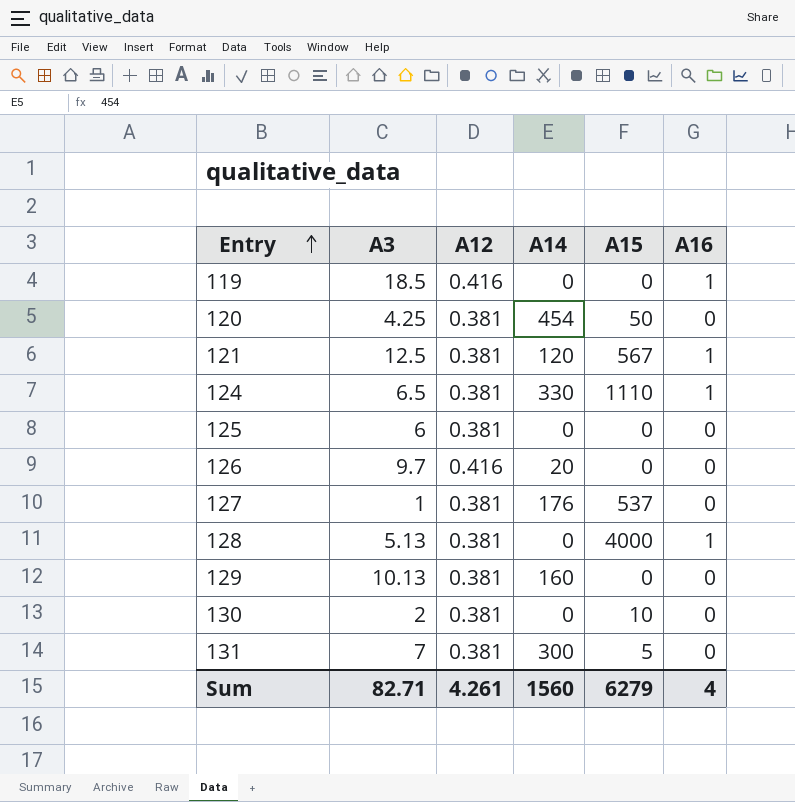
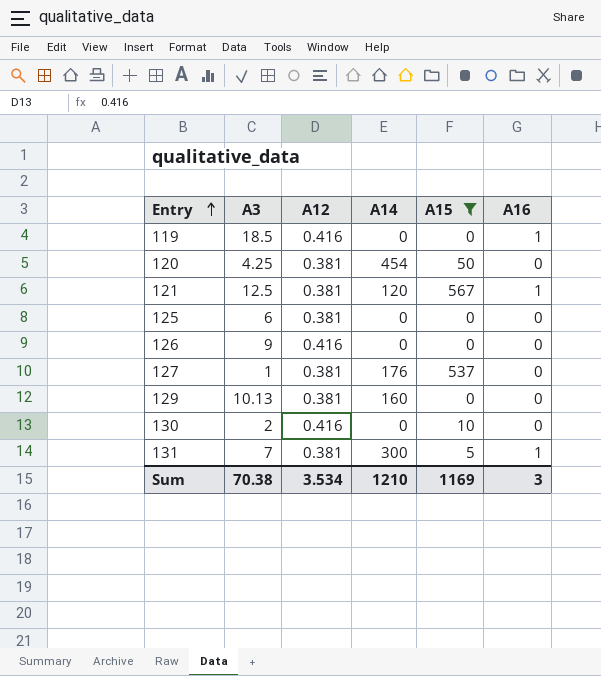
filter: none -> A15 <= 567
126 | A3: 9.7 -> 9
126 | A14: 20 -> 0
130 | A12: 0.381 -> 0.416
131 | A16: 0 -> 1
Sum | A3: 82.71 -> 70.38
Sum | A12: 4.261 -> 3.534
Sum | A14: 1560 -> 1210
Sum | A15: 6279 -> 1169
Sum | A16: 4 -> 3

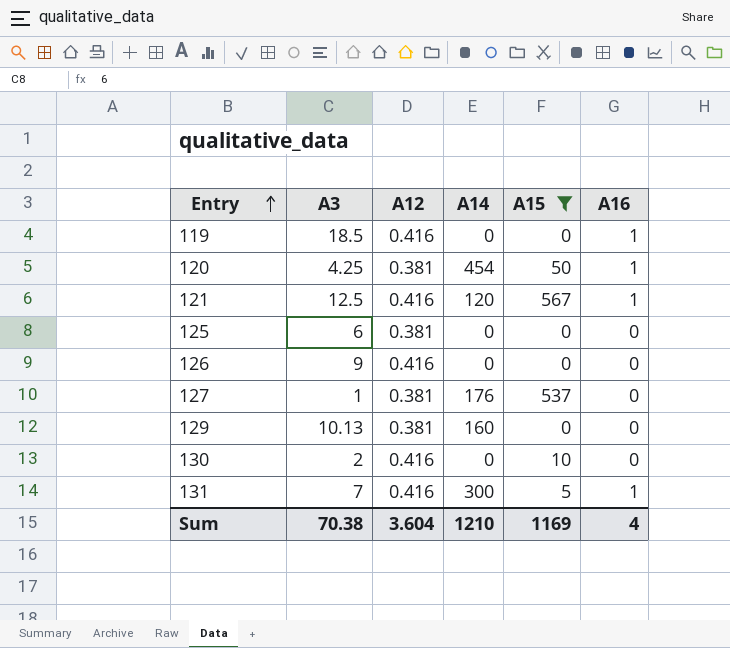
120 | A16: 0 -> 1
121 | A12: 0.381 -> 0.416
131 | A12: 0.381 -> 0.416
Sum | A12: 3.534 -> 3.604
Sum | A16: 3 -> 4

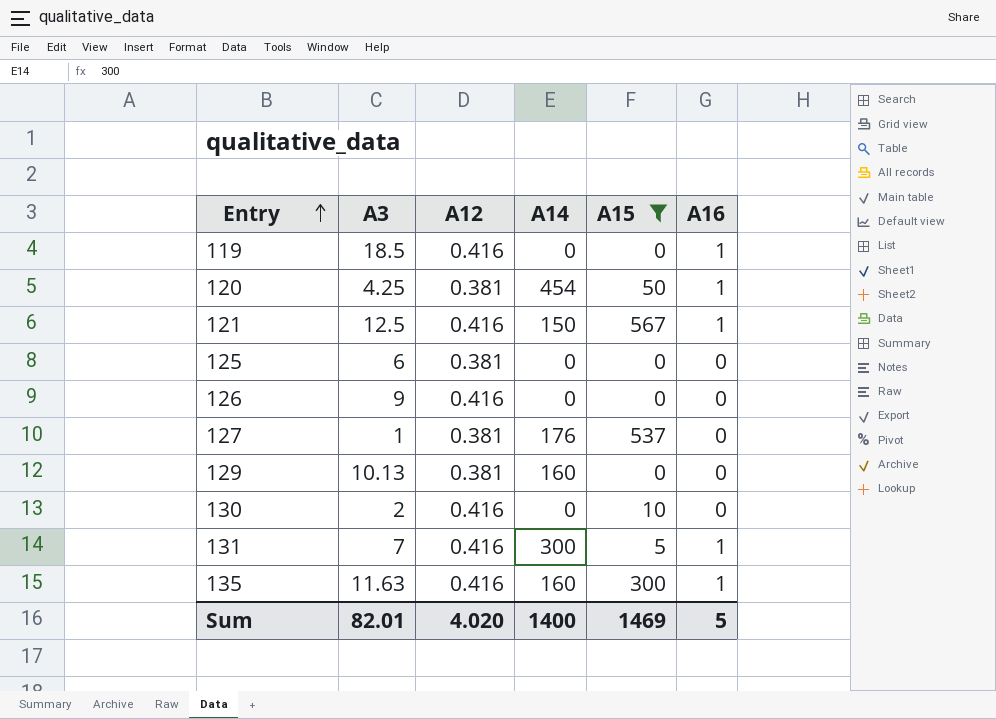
121 | A14: 120 -> 150
row 135: none -> 11.63 | 0.416 | 160 | 300 | 1
Sum | A3: 70.38 -> 82.01
Sum | A12: 3.604 -> 4.020
Sum | A14: 1210 -> 1400
Sum | A15: 1169 -> 1469
Sum | A16: 4 -> 5

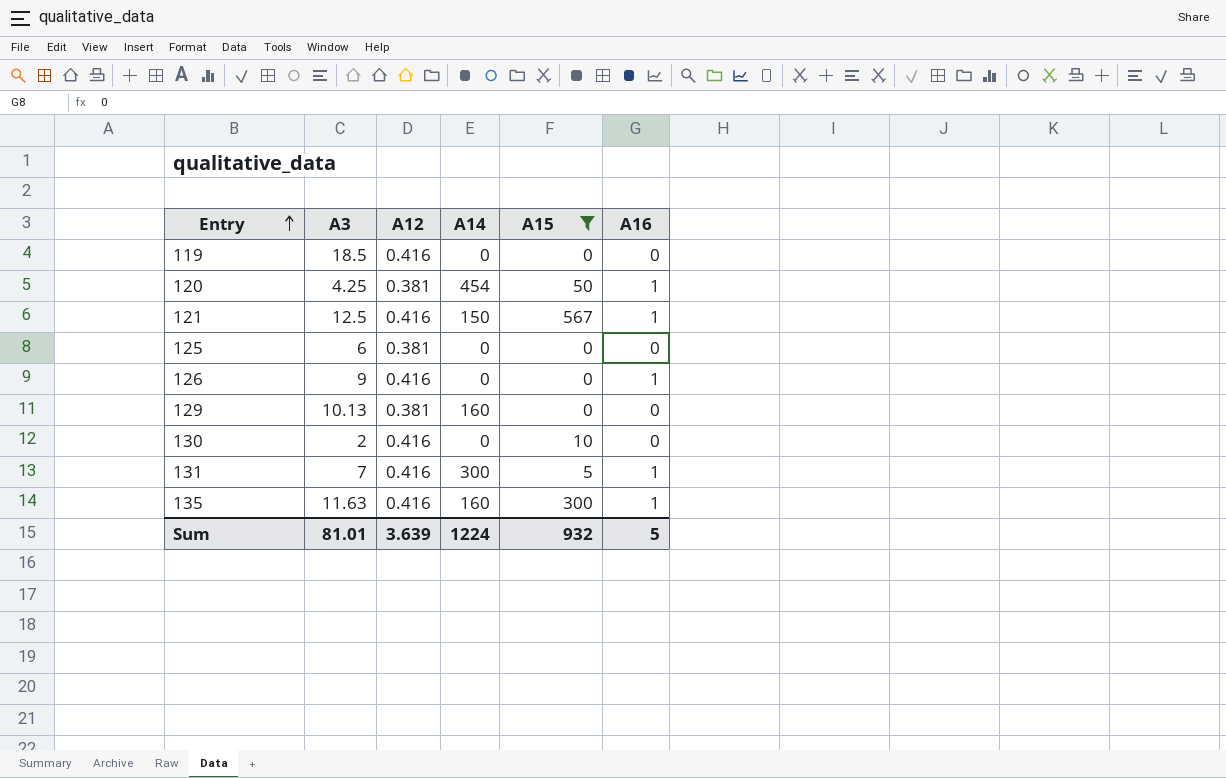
row 127: 1 | 0.381 | 176 | 537 | 0 -> none
119 | A16: 1 -> 0
126 | A16: 0 -> 1
Sum | A3: 82.01 -> 81.01
Sum | A12: 4.020 -> 3.639
Sum | A14: 1400 -> 1224
Sum | A15: 1469 -> 932

